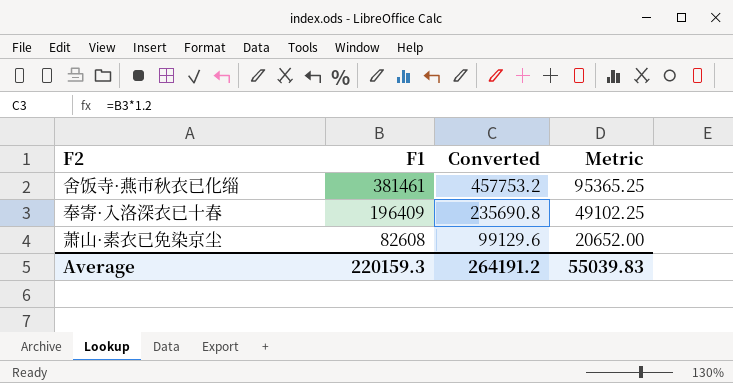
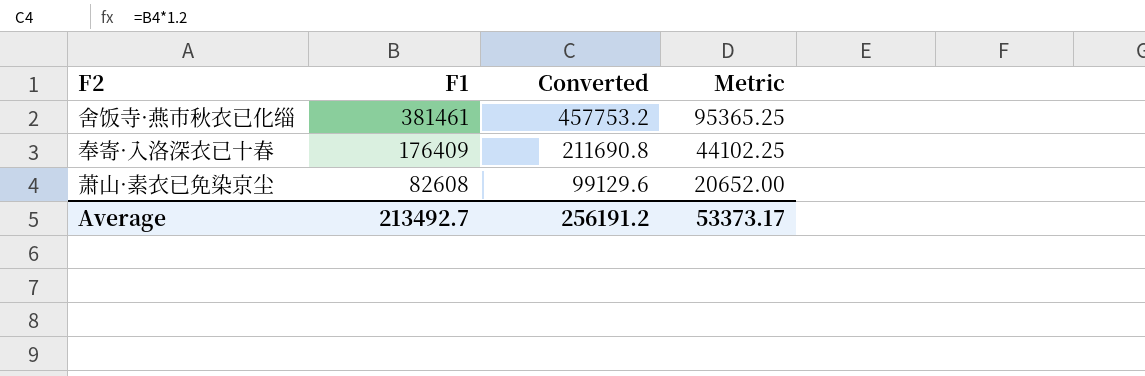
奉寄·入洛深衣已十春 | F1: 196409 -> 176409
奉寄·入洛深衣已十春 | Converted: 235690.8 -> 211690.8
奉寄·入洛深衣已十春 | Metric: 49102.25 -> 44102.25
Average | F1: 220159.3 -> 213492.7
Average | Converted: 264191.2 -> 256191.2
Average | Metric: 55039.83 -> 53373.17

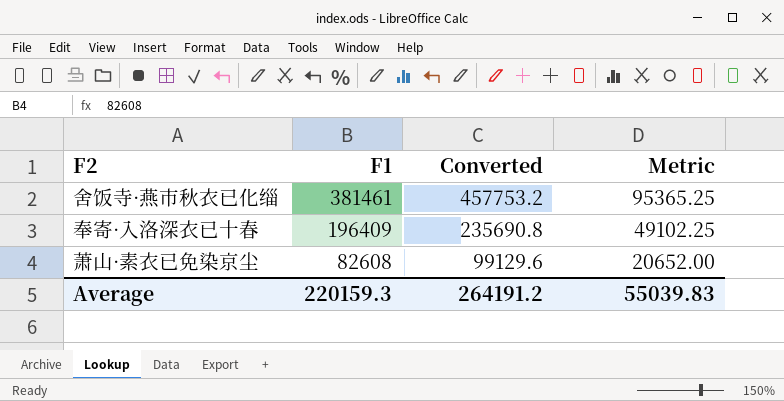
奉寄·入洛深衣已十春 | F1: 176409 -> 196409
奉寄·入洛深衣已十春 | Converted: 211690.8 -> 235690.8
奉寄·入洛深衣已十春 | Metric: 44102.25 -> 49102.25
Average | F1: 213492.7 -> 220159.3
Average | Converted: 256191.2 -> 264191.2
Average | Metric: 53373.17 -> 55039.83

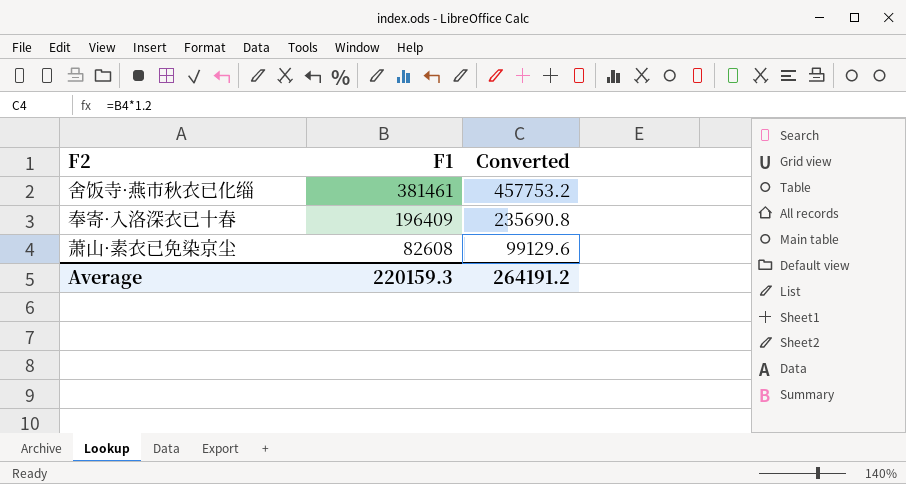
column Metric | formula: [F1] * 0.25 -> none

